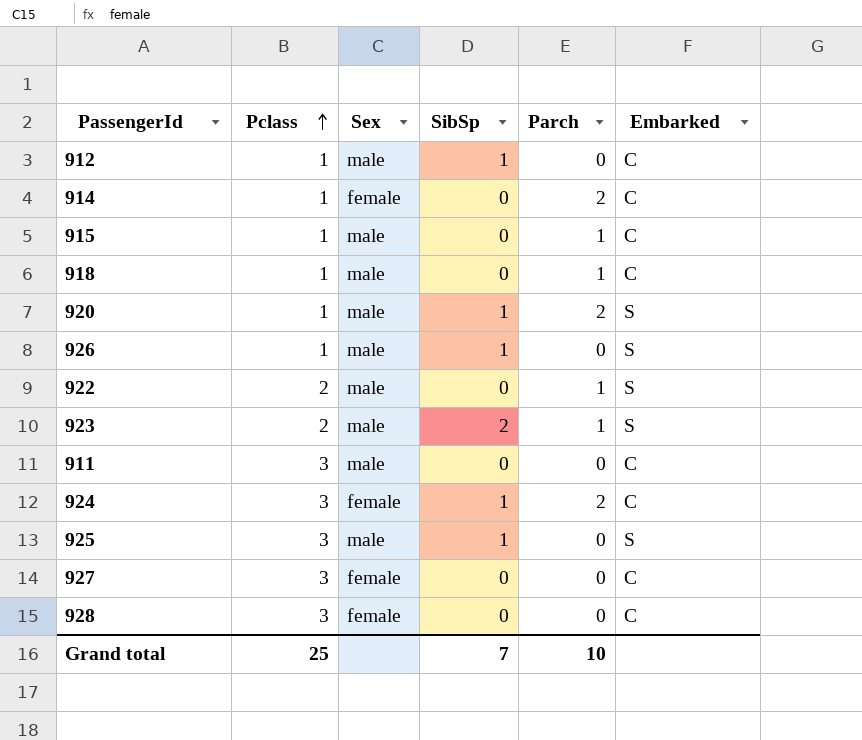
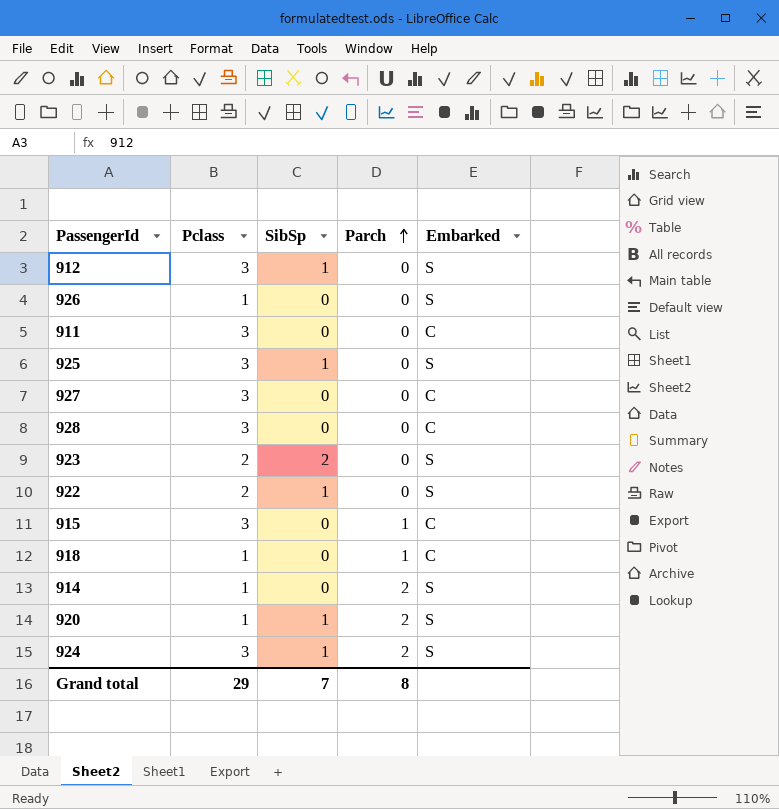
row order: Pclass ascending -> Parch ascending
column Sex | position: 3 -> none
912 | Pclass: 1 -> 3
912 | Embarked: C -> S
926 | SibSp: 1 -> 0
923 | Parch: 1 -> 0
922 | SibSp: 0 -> 1
922 | Parch: 1 -> 0
915 | Pclass: 1 -> 3
914 | Embarked: C -> S
924 | Embarked: C -> S
Grand total | Pclass: 25 -> 29
Grand total | Parch: 10 -> 8

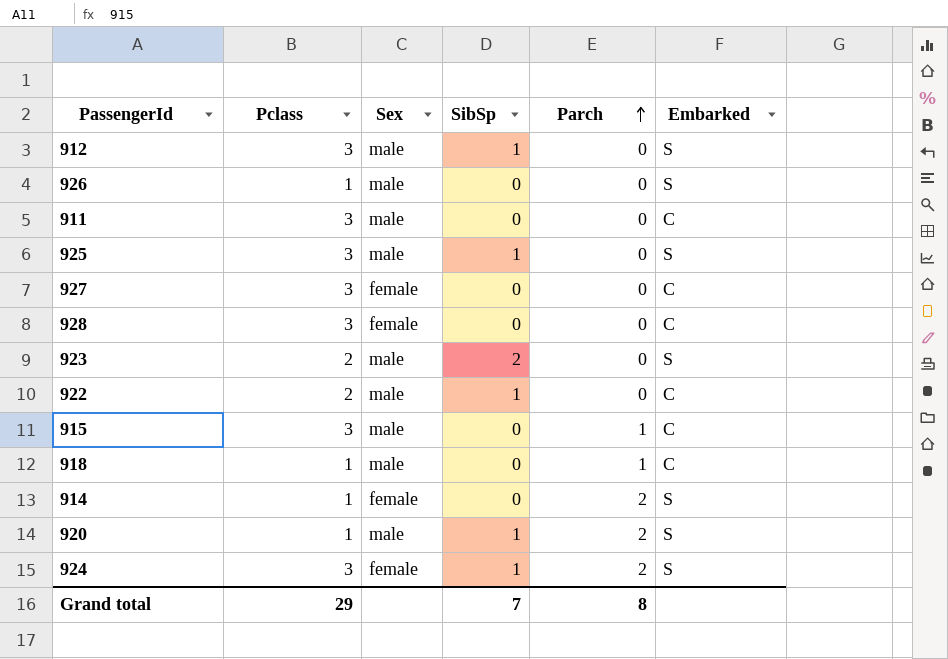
column Sex | position: none -> 3
922 | Embarked: S -> C

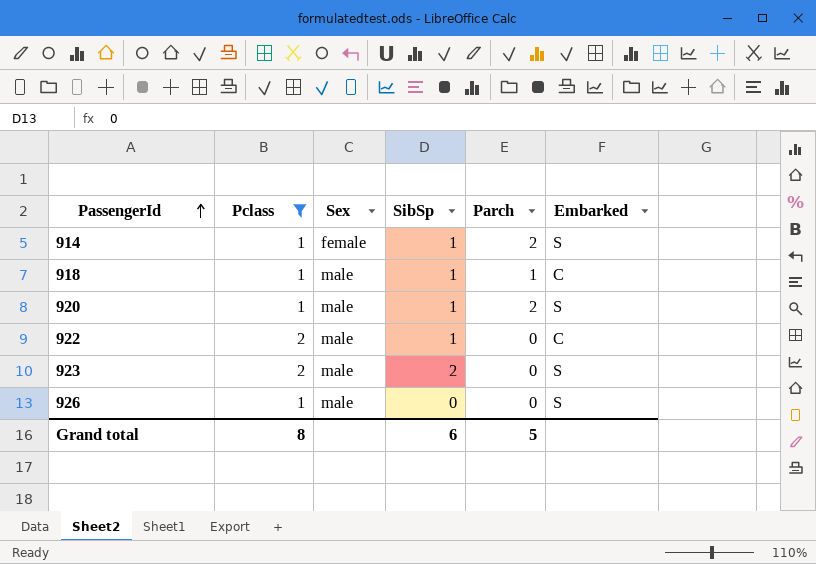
filter: none -> Pclass != 3
row order: Parch ascending -> PassengerId ascending
914 | SibSp: 0 -> 1
918 | SibSp: 0 -> 1
Grand total | Pclass: 29 -> 8
Grand total | SibSp: 7 -> 6
Grand total | Parch: 8 -> 5

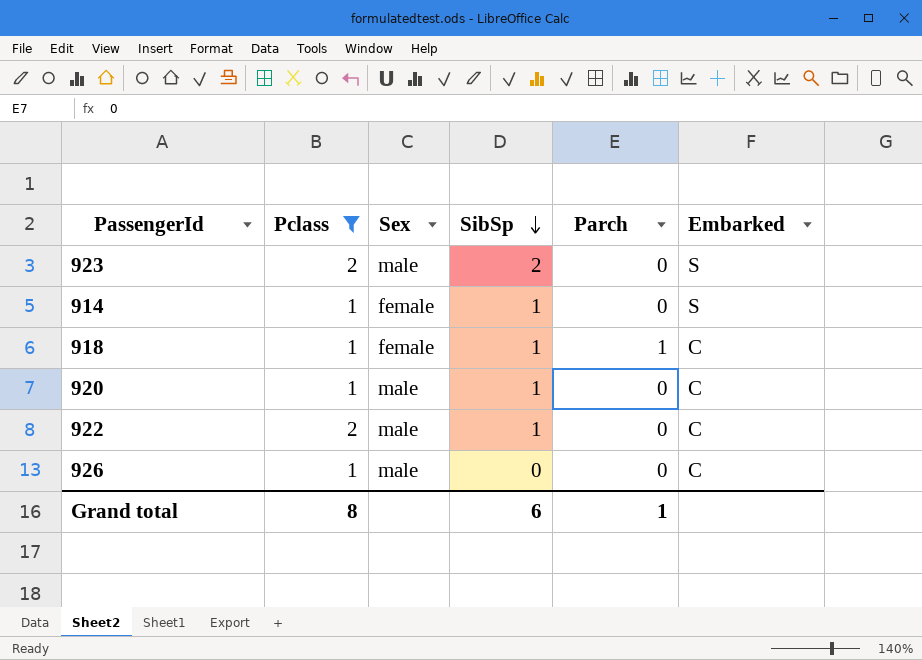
row order: PassengerId ascending -> SibSp descending
914 | Parch: 2 -> 0
918 | Sex: male -> female
920 | Parch: 2 -> 0
920 | Embarked: S -> C
926 | Embarked: S -> C
Grand total | Parch: 5 -> 1

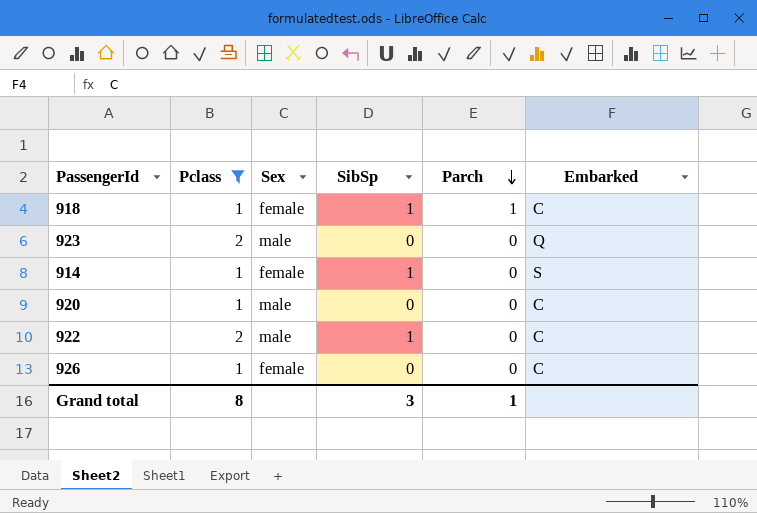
row order: SibSp descending -> Parch descending
923 | SibSp: 2 -> 0
923 | Embarked: S -> Q
920 | SibSp: 1 -> 0
926 | Sex: male -> female
Grand total | SibSp: 6 -> 3

